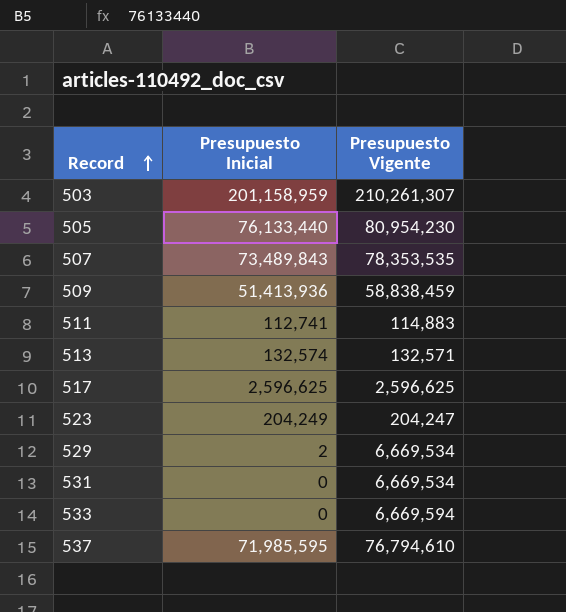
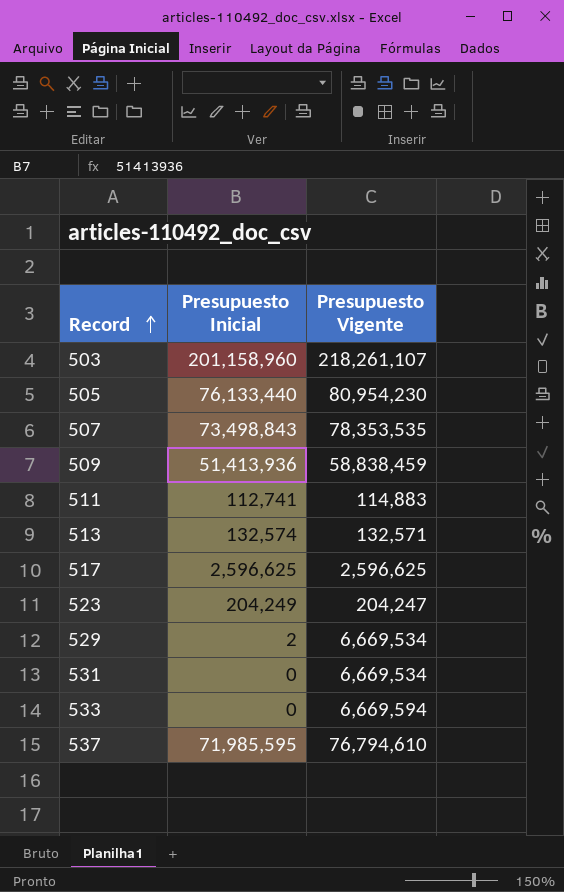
503 | Presupuesto Inicial: 201,158,959 -> 201,158,960
503 | Presupuesto Vigente: 210,261,307 -> 218,261,107
507 | Presupuesto Inicial: 73,489,843 -> 73,498,843

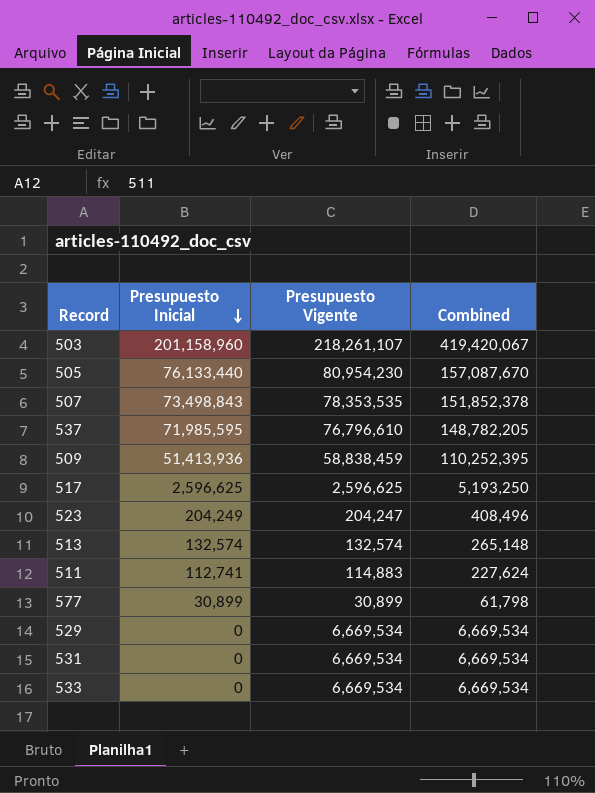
row order: Record ascending -> Presupuesto Inicial descending
column Combined | formula: none -> [Presupuesto Inicial] + [Presupuesto Vigente]
537 | Presupuesto Vigente: 76,794,610 -> 76,796,610
513 | Presupuesto Vigente: 132,571 -> 132,574
row 577: none -> 30,899 | 30,899 | 61,798
529 | Presupuesto Inicial: 2 -> 0
533 | Presupuesto Vigente: 6,669,594 -> 6,669,534

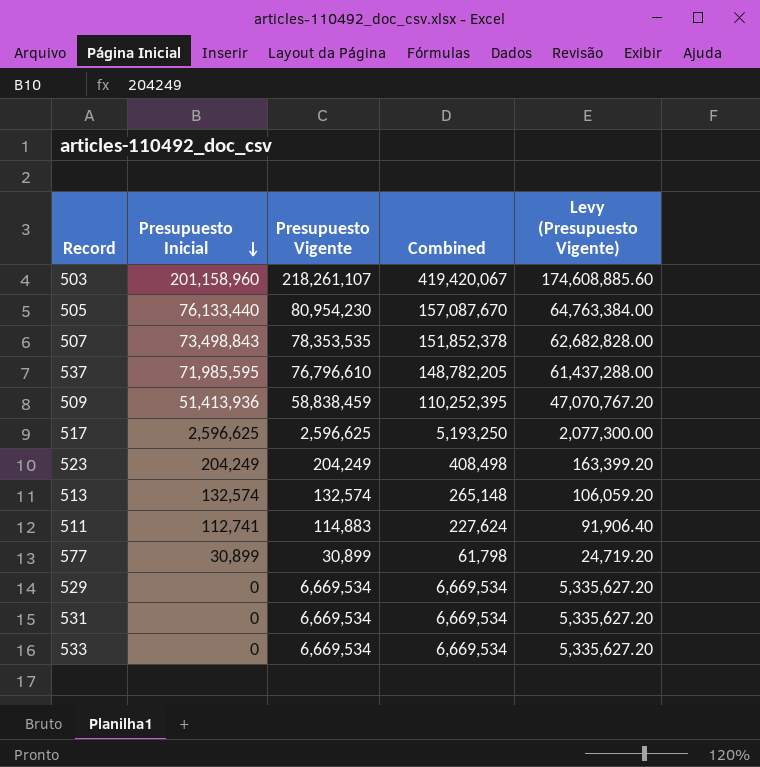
column Levy (Presupuesto Vigente) | formula: none -> [Presupuesto Vigente] * 0.8
523 | Presupuesto Vigente: 204,247 -> 204,249
523 | Combined: 408,496 -> 408,498

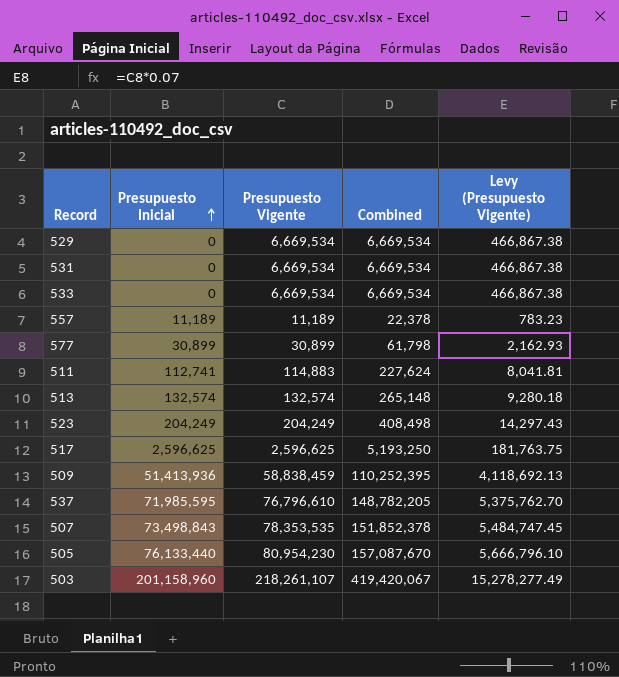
row order: Presupuesto Inicial descending -> Presupuesto Inicial ascending
column Levy (Presupuesto Vigente) | formula: [Presupuesto Vigente] * 0.8 -> [Presupuesto Vigente] * 0.07
row 557: none -> 11,189 | 11,189 | 22,378 | 783.23

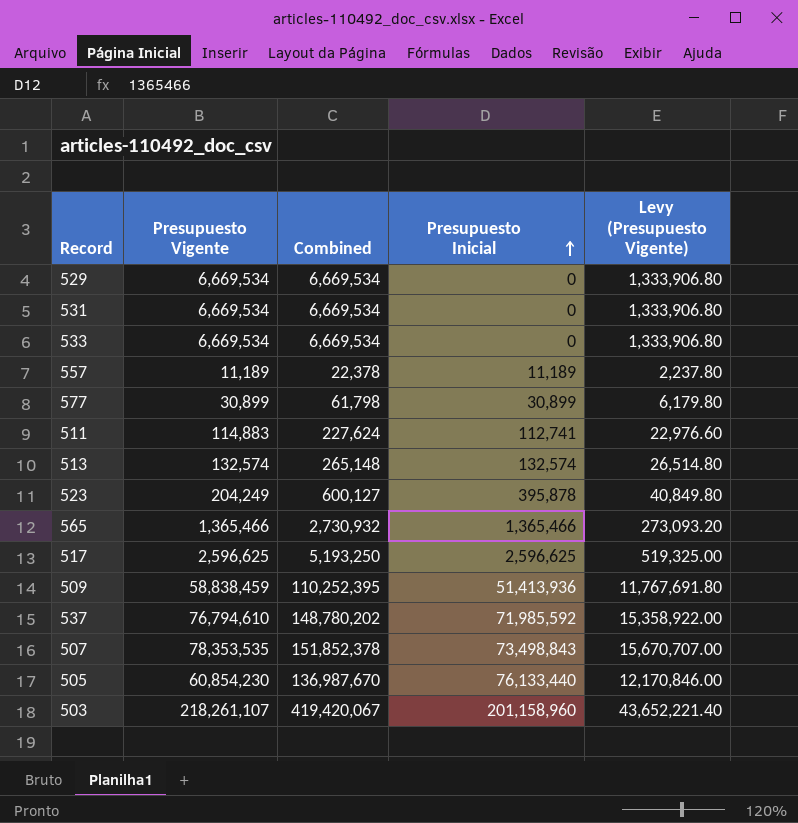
column Presupuesto Inicial | position: 2 -> 4
column Levy (Presupuesto Vigente) | formula: [Presupuesto Vigente] * 0.07 -> [Presupuesto Vigente] * 0.2
523 | Combined: 408,498 -> 600,127
523 | Presupuesto Inicial: 204,249 -> 395,878
row 565: none -> 1,365,466 | 2,730,932 | 1,365,466 | 273,093.20
537 | Presupuesto Vigente: 76,796,610 -> 76,794,610
537 | Combined: 148,782,205 -> 148,780,202
537 | Presupuesto Inicial: 71,985,595 -> 71,985,592
505 | Presupuesto Vigente: 80,954,230 -> 60,854,230
505 | Combined: 157,087,670 -> 136,987,670

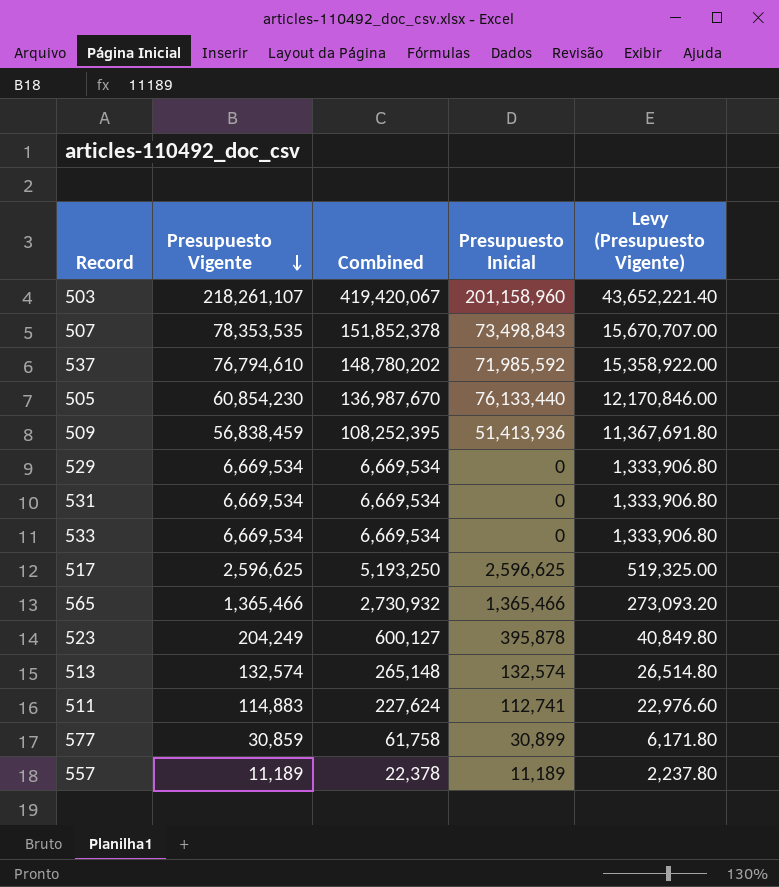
row order: Presupuesto Inicial ascending -> Presupuesto Vigente descending
509 | Presupuesto Vigente: 58,838,459 -> 56,838,459
509 | Combined: 110,252,395 -> 108,252,395
509 | Levy (Presupuesto Vigente): 11,767,691.80 -> 11,367,691.80
577 | Presupuesto Vigente: 30,899 -> 30,859
577 | Combined: 61,798 -> 61,758
577 | Levy (Presupuesto Vigente): 6,179.80 -> 6,171.80

